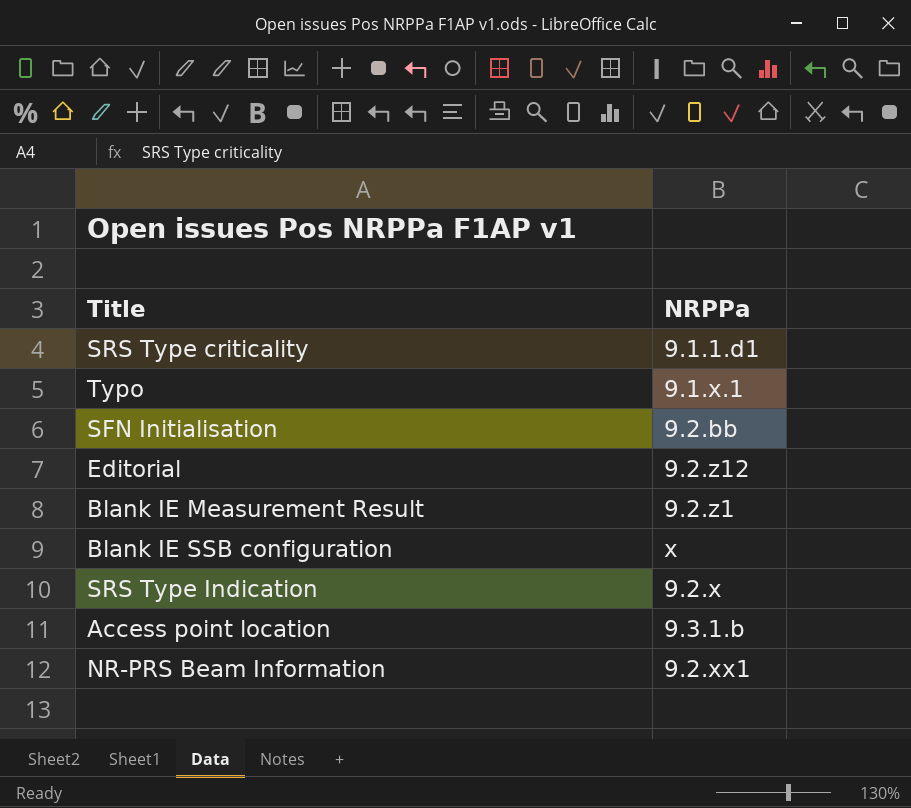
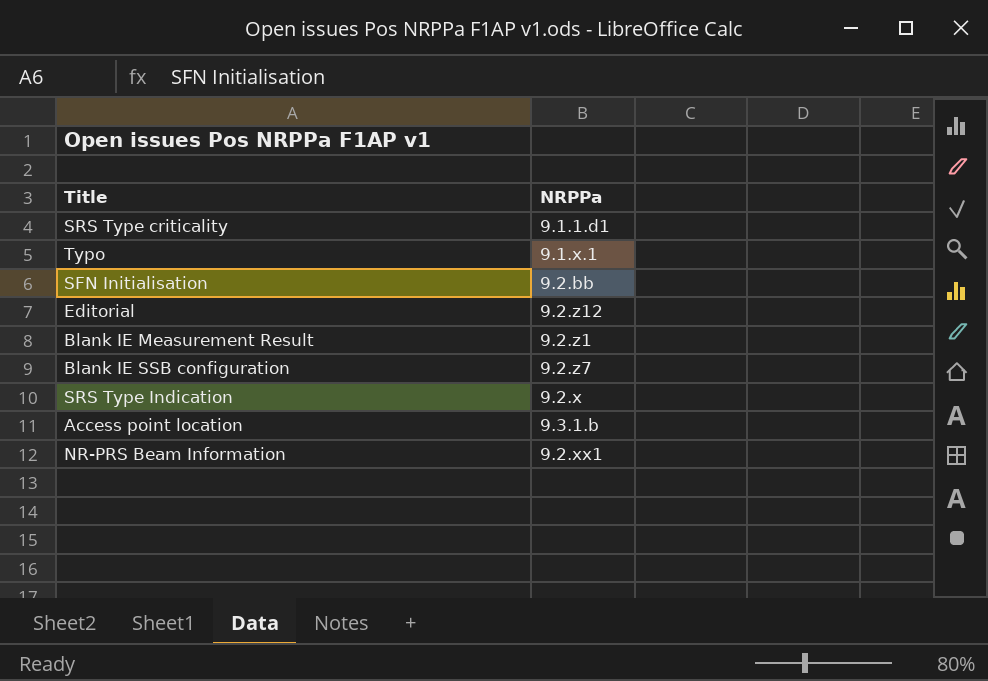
Blank IE SSB configuration | NRPPa: x -> 9.2.z7

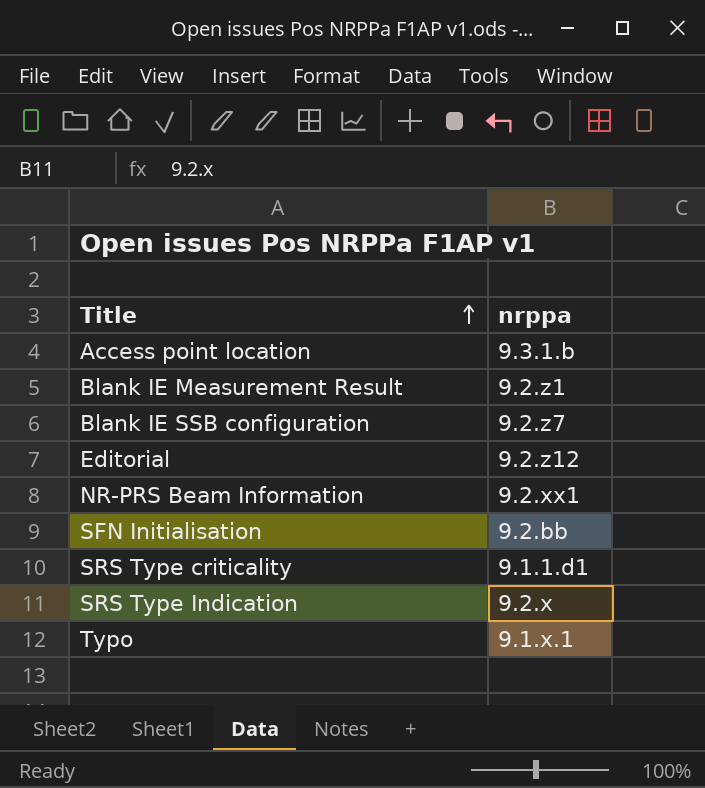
row order: none -> Title ascending
column name: NRPPa -> nrppa

